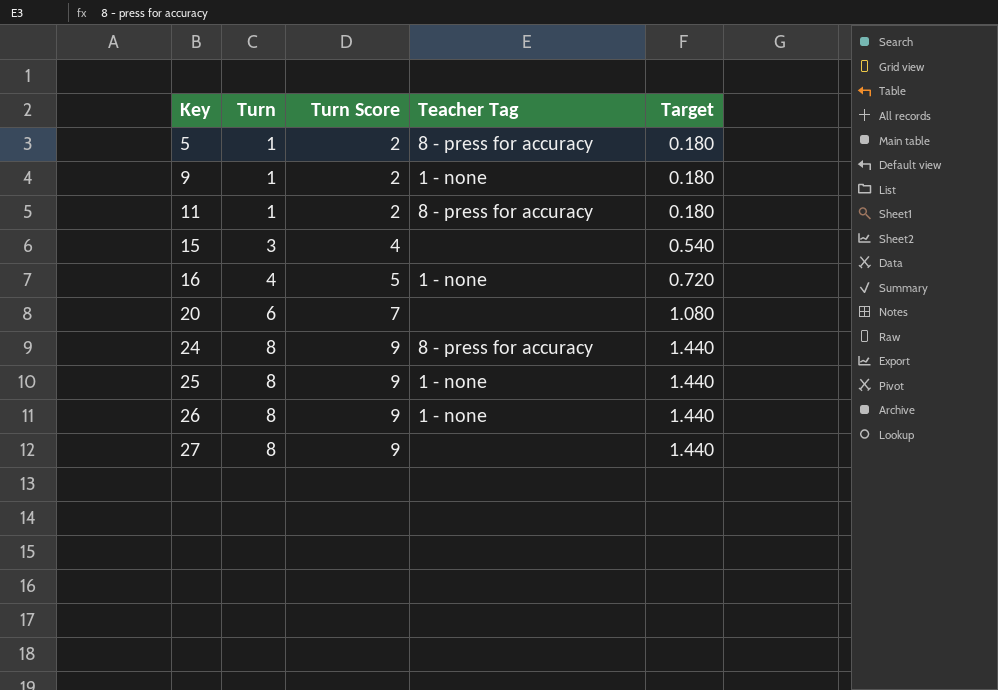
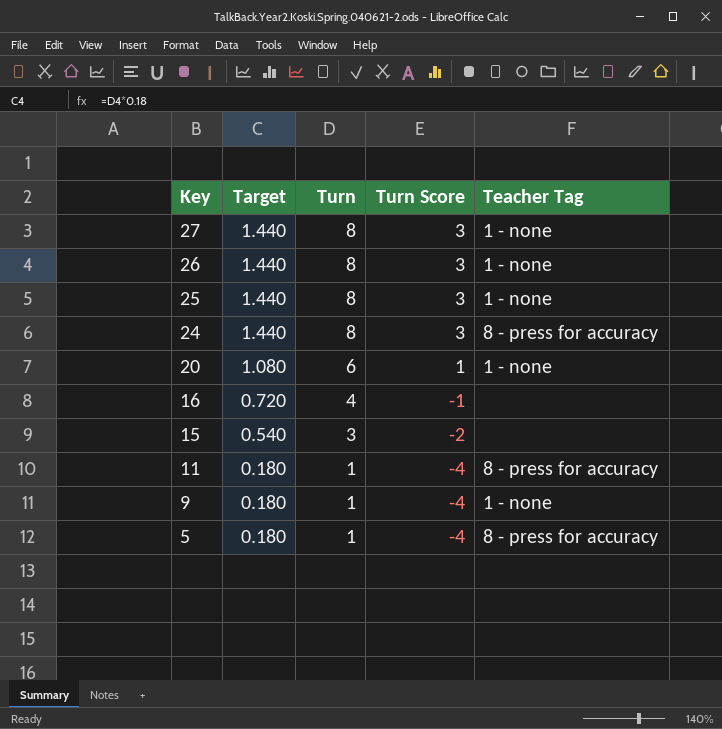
row order: Key ascending -> Key descending
column Target | position: 5 -> 2
column Turn Score | formula: [Turn] + 1 -> [Turn] - 5
27 | Teacher Tag: none -> 1 - none
20 | Teacher Tag: none -> 1 - none
16 | Teacher Tag: 1 - none -> none

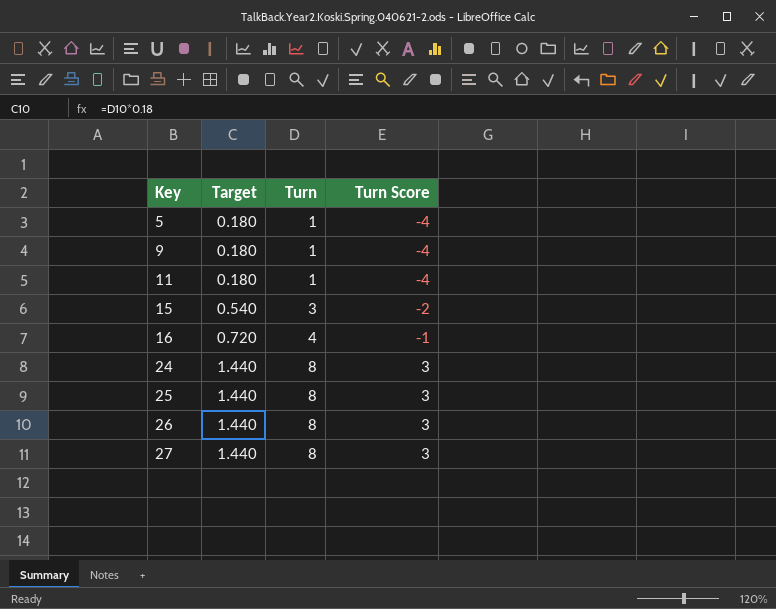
row order: Key descending -> Key ascending
column Teacher Tag | position: 5 -> none
row 20: 1.080 | 6 | 1 | 1 - none -> none

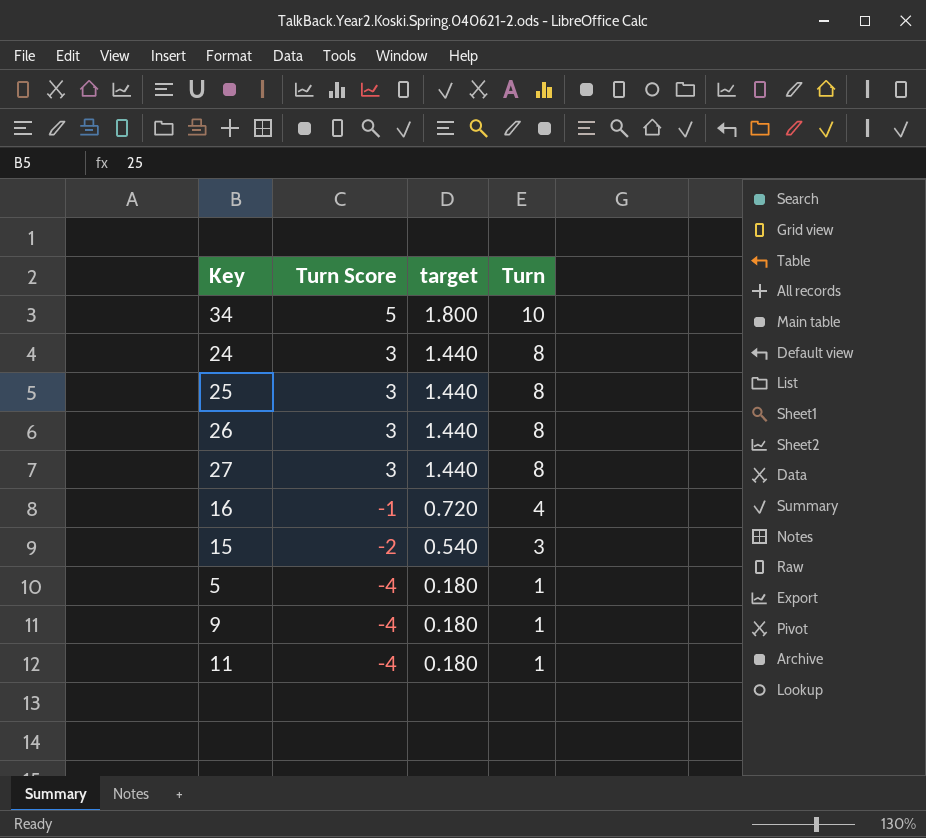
row order: Key ascending -> Turn Score descending
column Turn Score | position: 4 -> 2
column name: Target -> target
row 34: none -> 5 | 1.800 | 10

